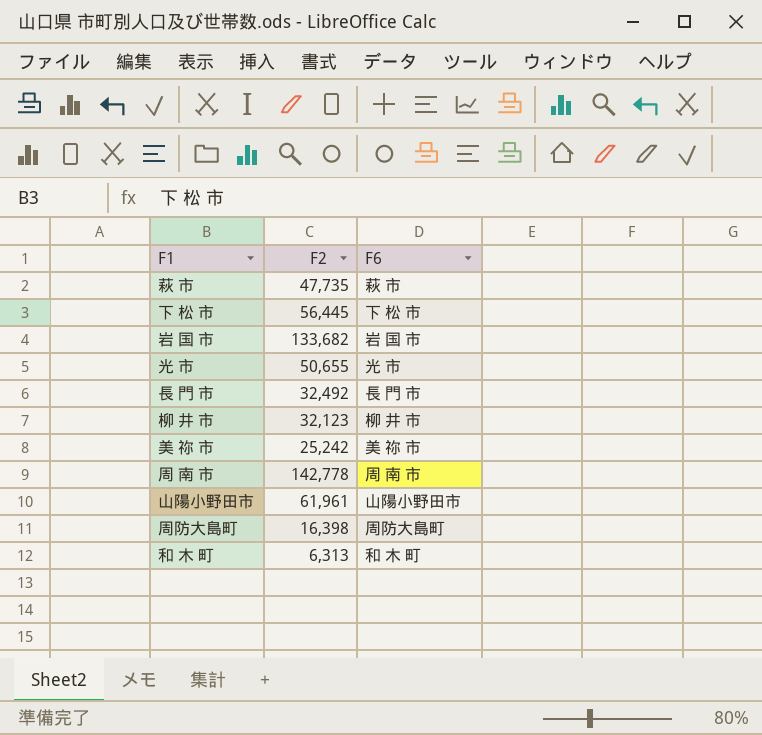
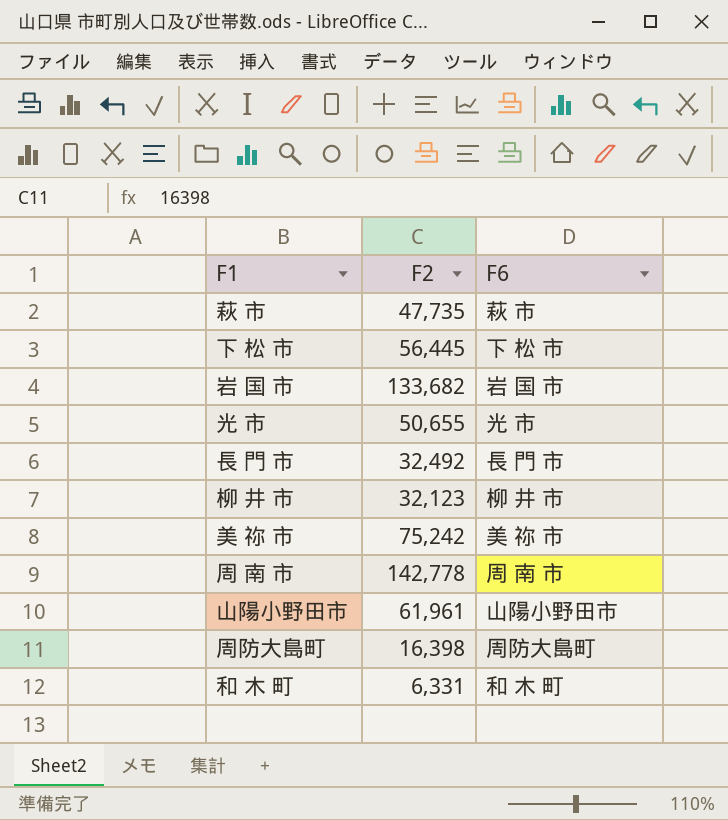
美 祢 市 | F2: 25,242 -> 75,242
和 木 町 | F2: 6,313 -> 6,331

